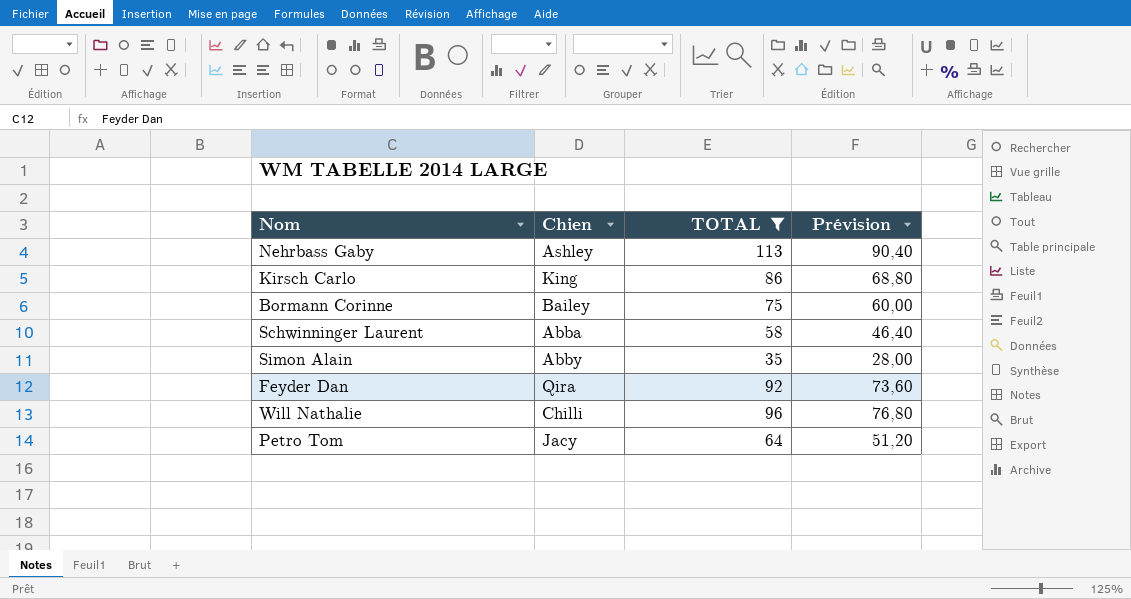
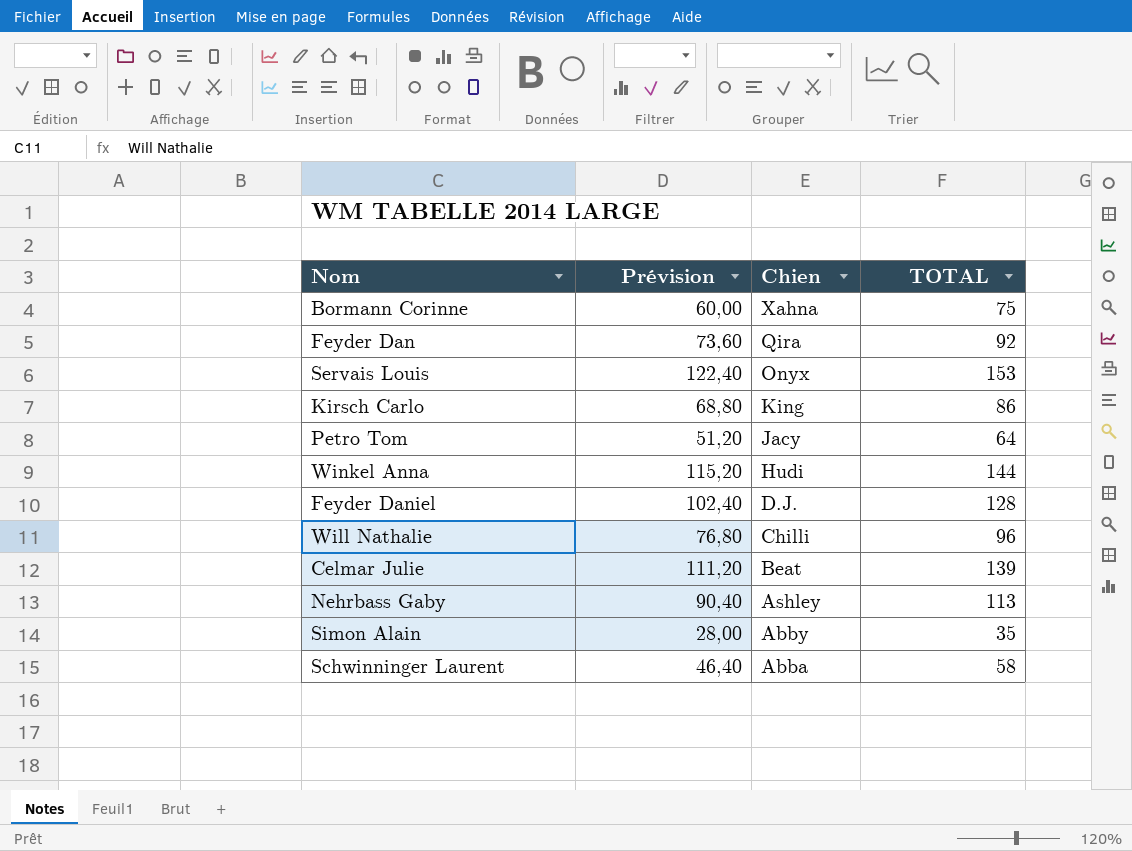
filter: TOTAL <= 113 -> none
row order: none -> Chien descending
column Prévision | position: 4 -> 2
Bormann Corinne | Chien: Bailey -> Xahna

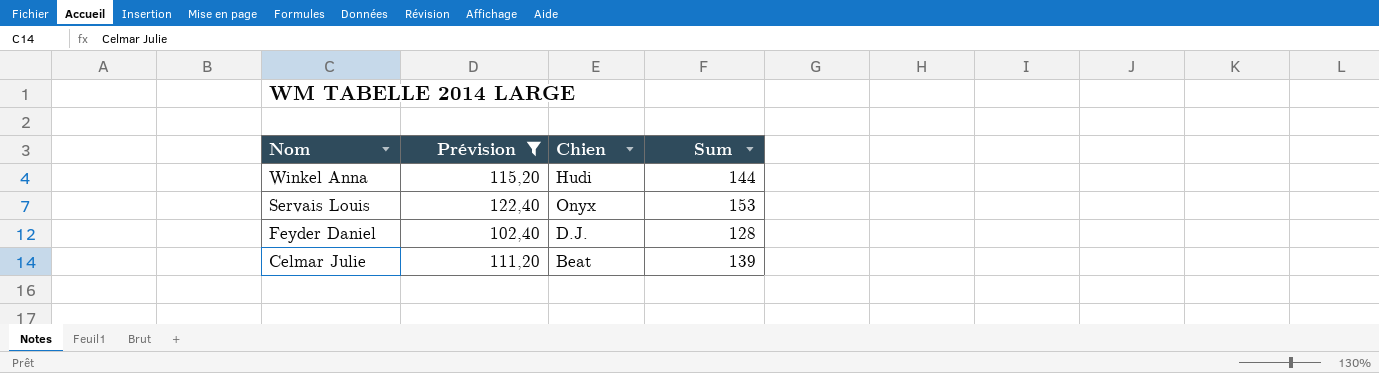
filter: none -> Prévision >= 102,40
row order: Chien descending -> Nom descending
column name: TOTAL -> Sum

